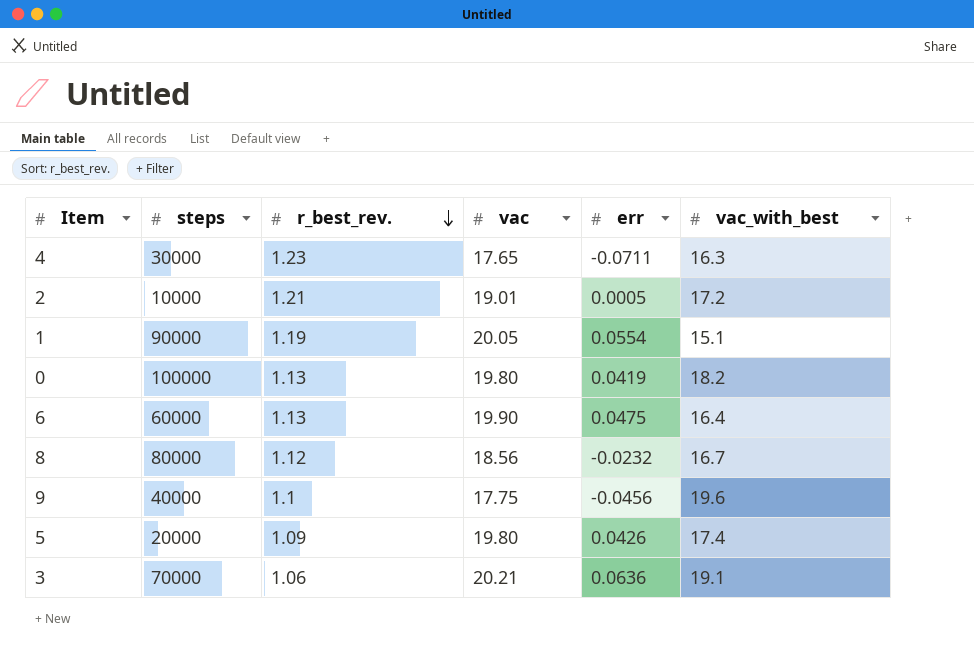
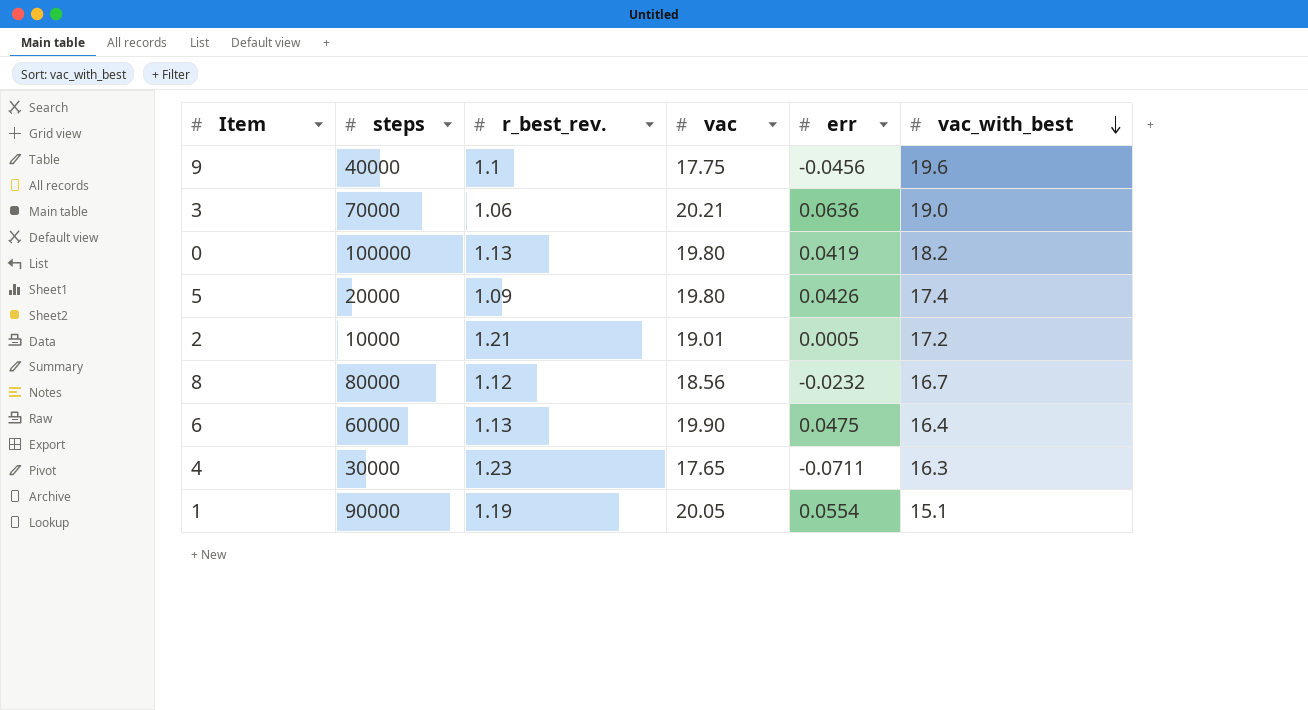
row order: r_best_rev. descending -> vac_with_best descending
3 | vac_with_best: 19.1 -> 19.0

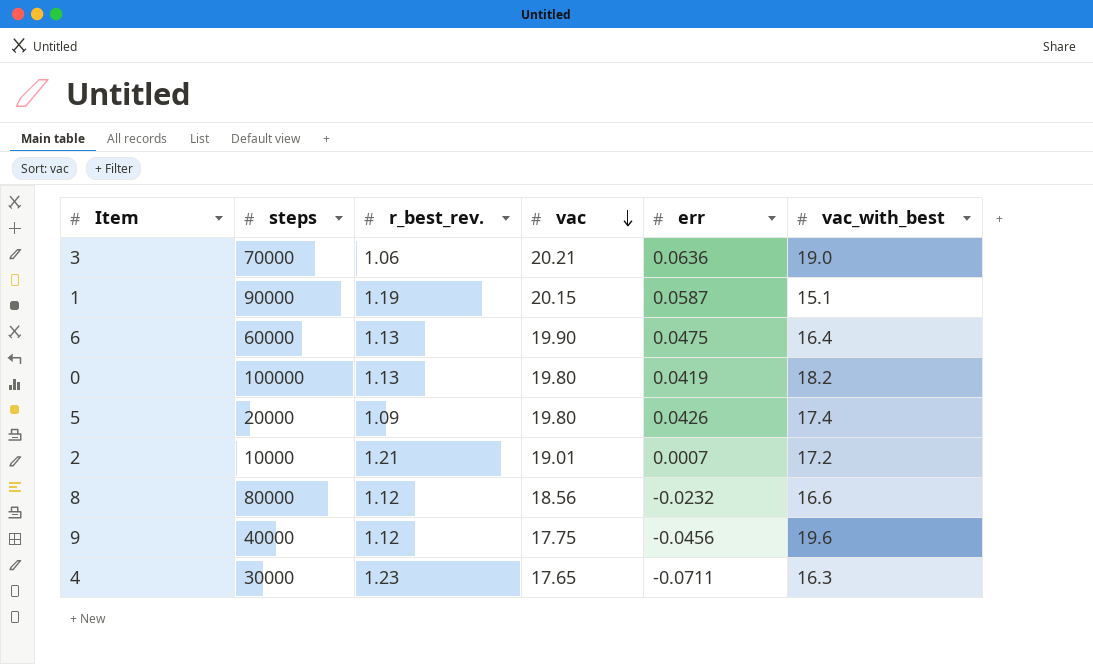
row order: vac_with_best descending -> vac descending
1 | vac: 20.05 -> 20.15
1 | err: 0.0554 -> 0.0587
2 | err: 0.0005 -> 0.0007
8 | vac_with_best: 16.7 -> 16.6
9 | r_best_rev.: 1.1 -> 1.12

